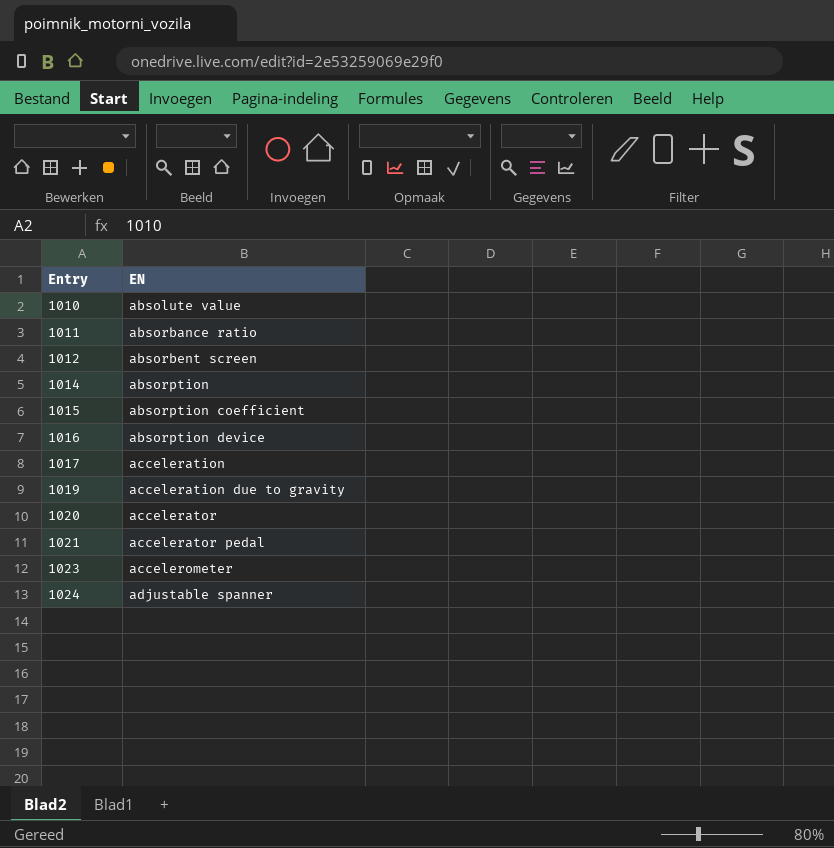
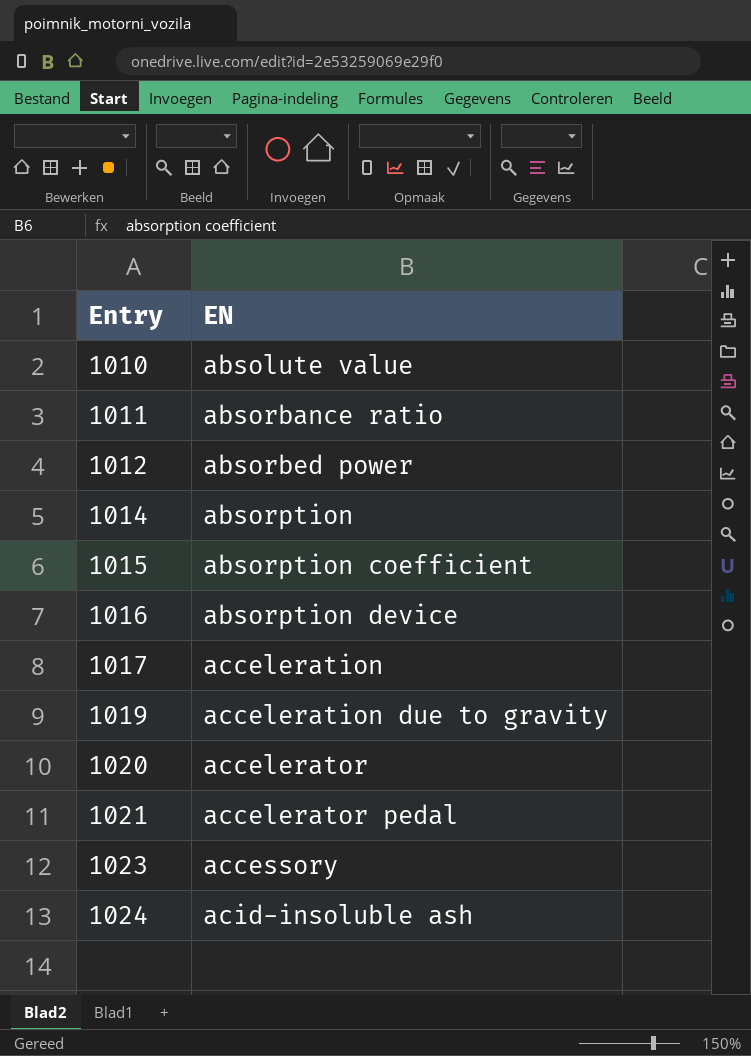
1012 | EN: absorbent screen -> absorbed power
1023 | EN: accelerometer -> accessory
1024 | EN: adjustable spanner -> acid-insoluble ash

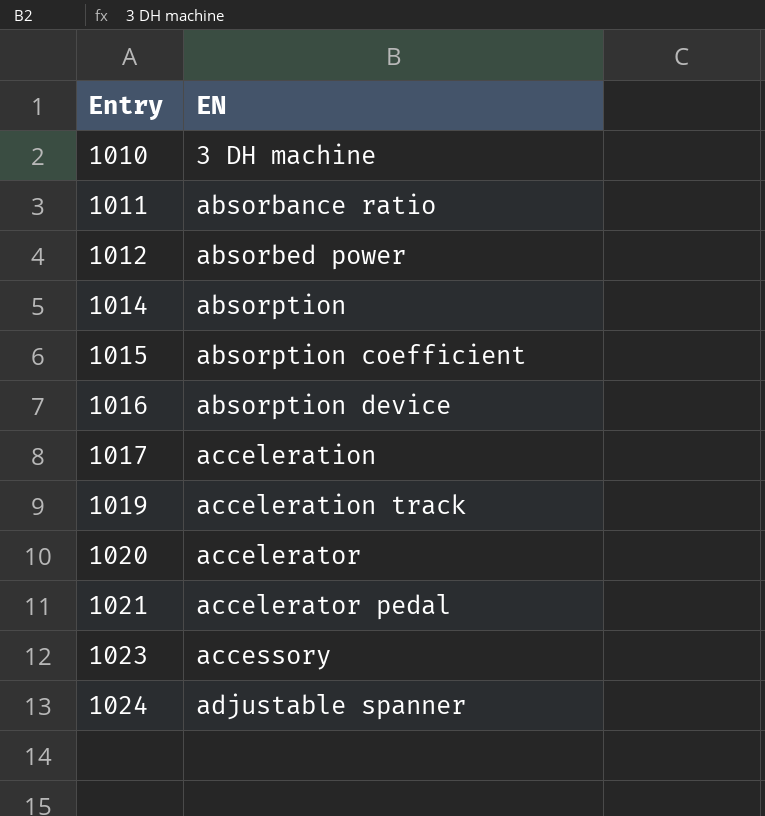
1010 | EN: absolute value -> 3 DH machine
1019 | EN: acceleration due to gravity -> acceleration track
1024 | EN: acid-insoluble ash -> adjustable spanner

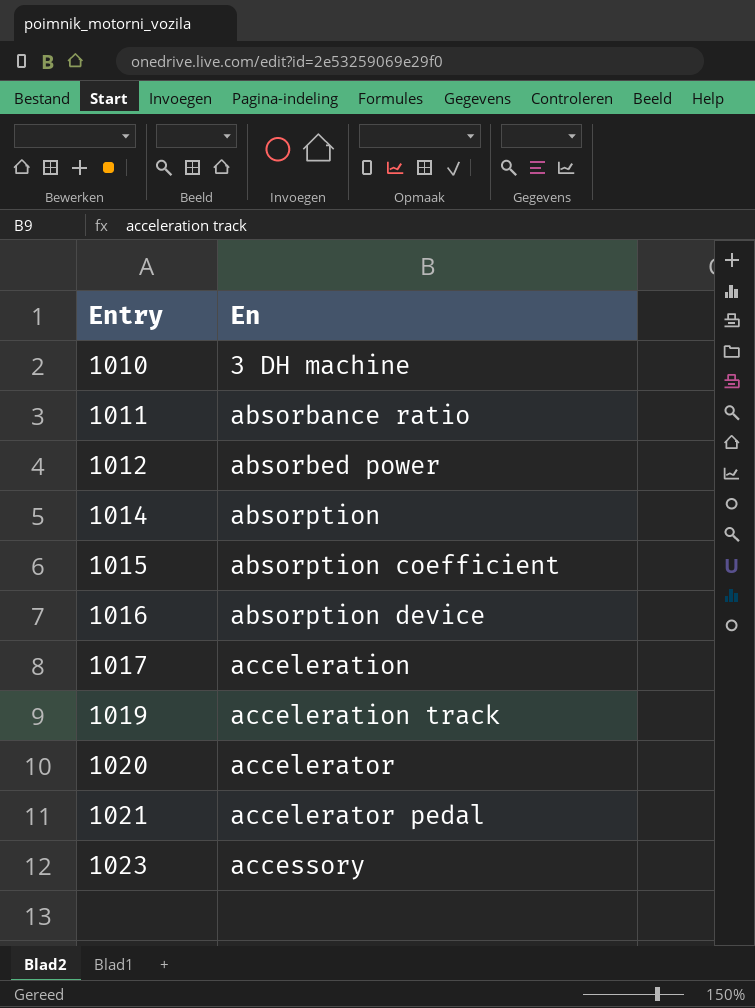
column name: EN -> En
row 1024: adjustable spanner -> none

